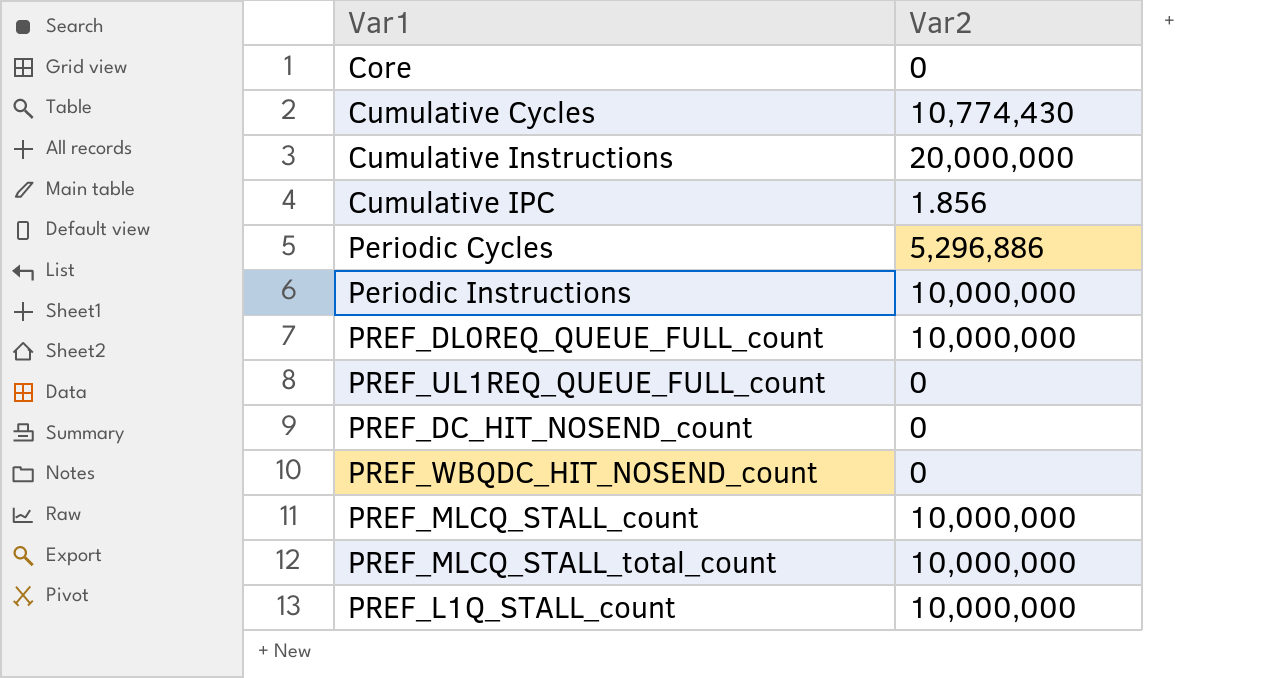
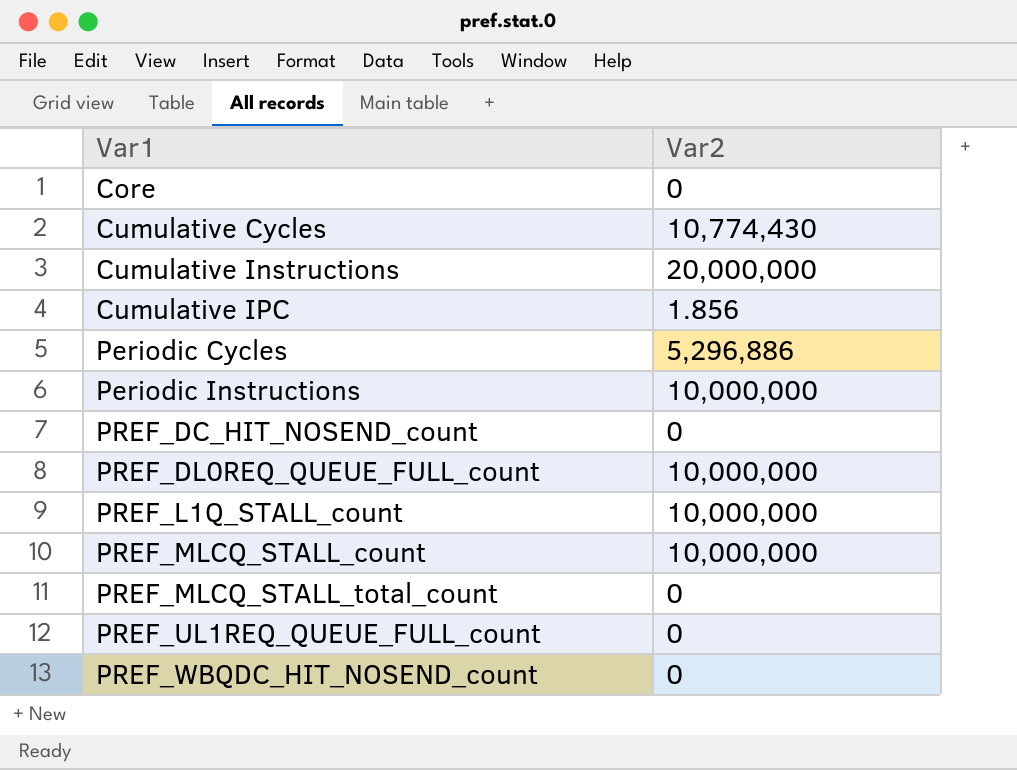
row order: none -> Var1 ascending
PREF_MLCQ_STALL_total_count | Var2: 10,000,000 -> 0

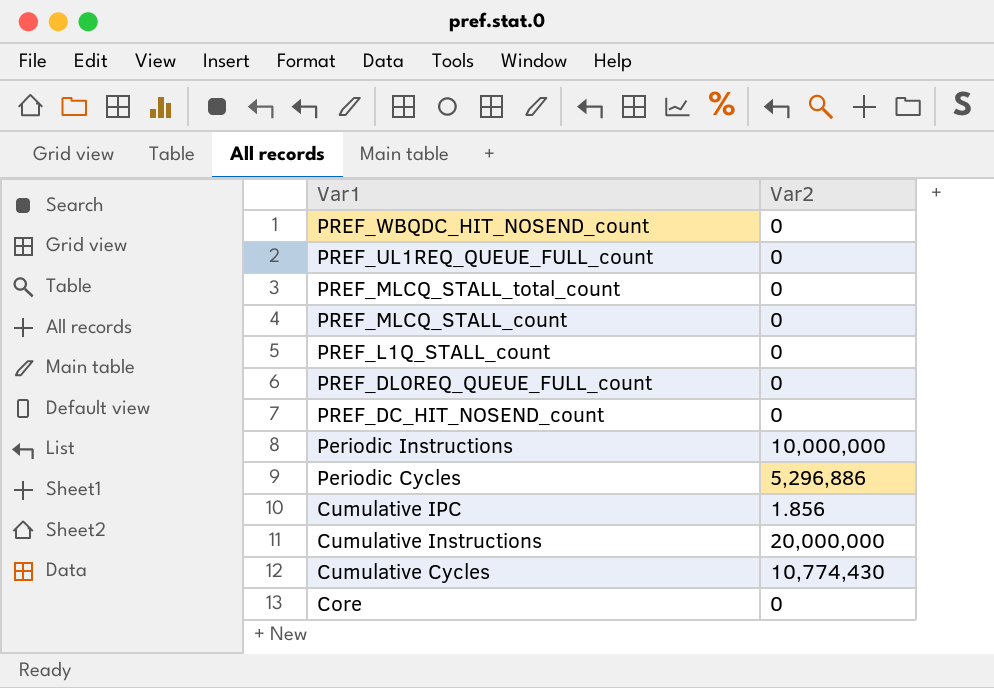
row order: Var1 ascending -> Var1 descending
PREF_MLCQ_STALL_count | Var2: 10,000,000 -> 0
PREF_L1Q_STALL_count | Var2: 10,000,000 -> 0
PREF_DL0REQ_QUEUE_FULL_count | Var2: 10,000,000 -> 0

